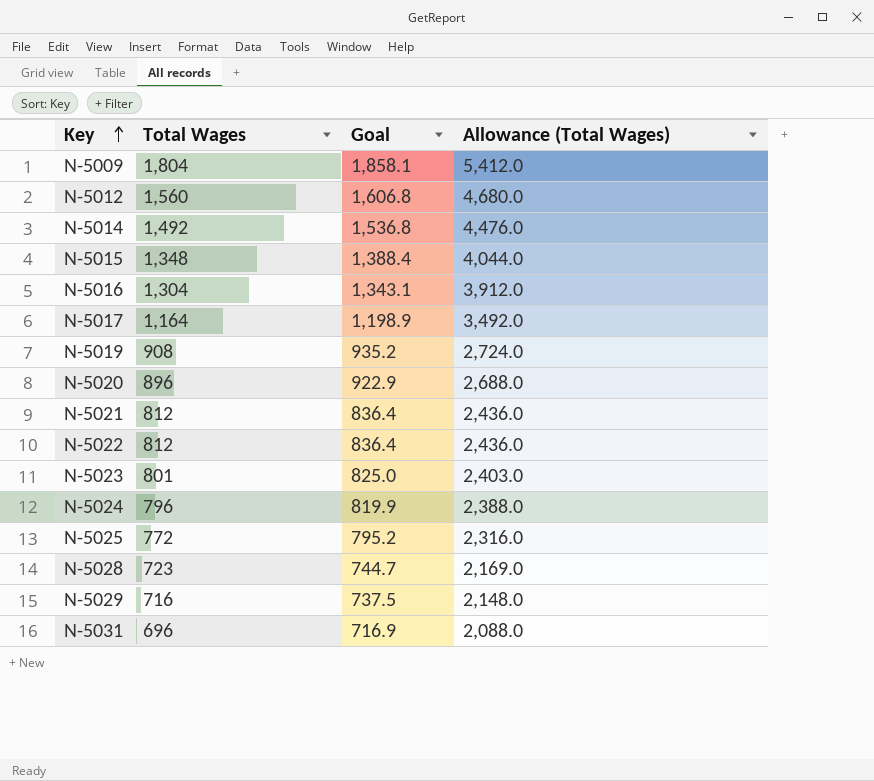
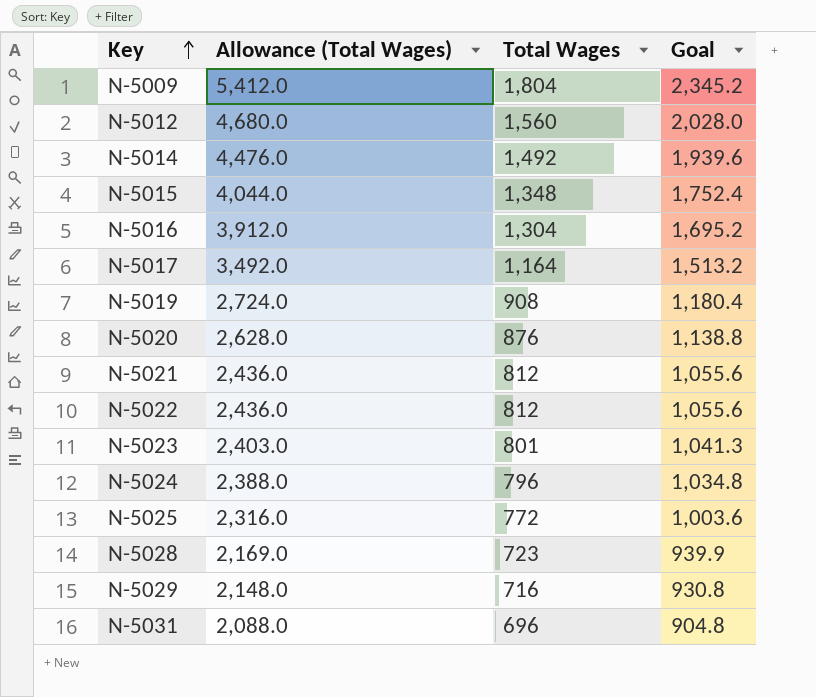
column Allowance (Total Wages) | position: 4 -> 2
column Goal | formula: [Total Wages] * 1.03 -> [Total Wages] * 1.3
N-5020 | Allowance (Total Wages): 2,688.0 -> 2,628.0
N-5020 | Total Wages: 896 -> 876

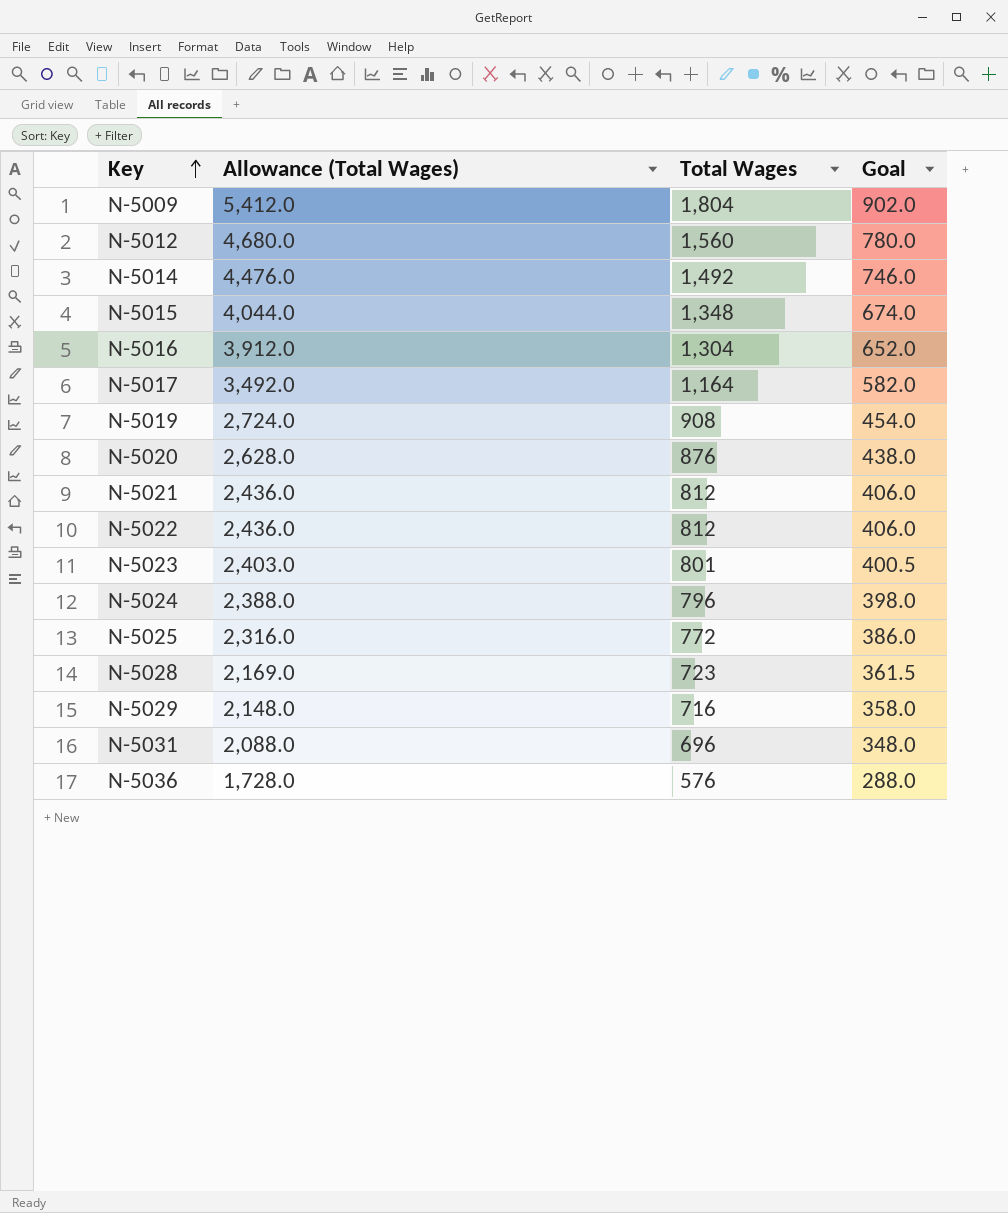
column Goal | formula: [Total Wages] * 1.3 -> [Total Wages] * 0.5
row N-5036: none -> 1,728.0 | 576 | 288.0

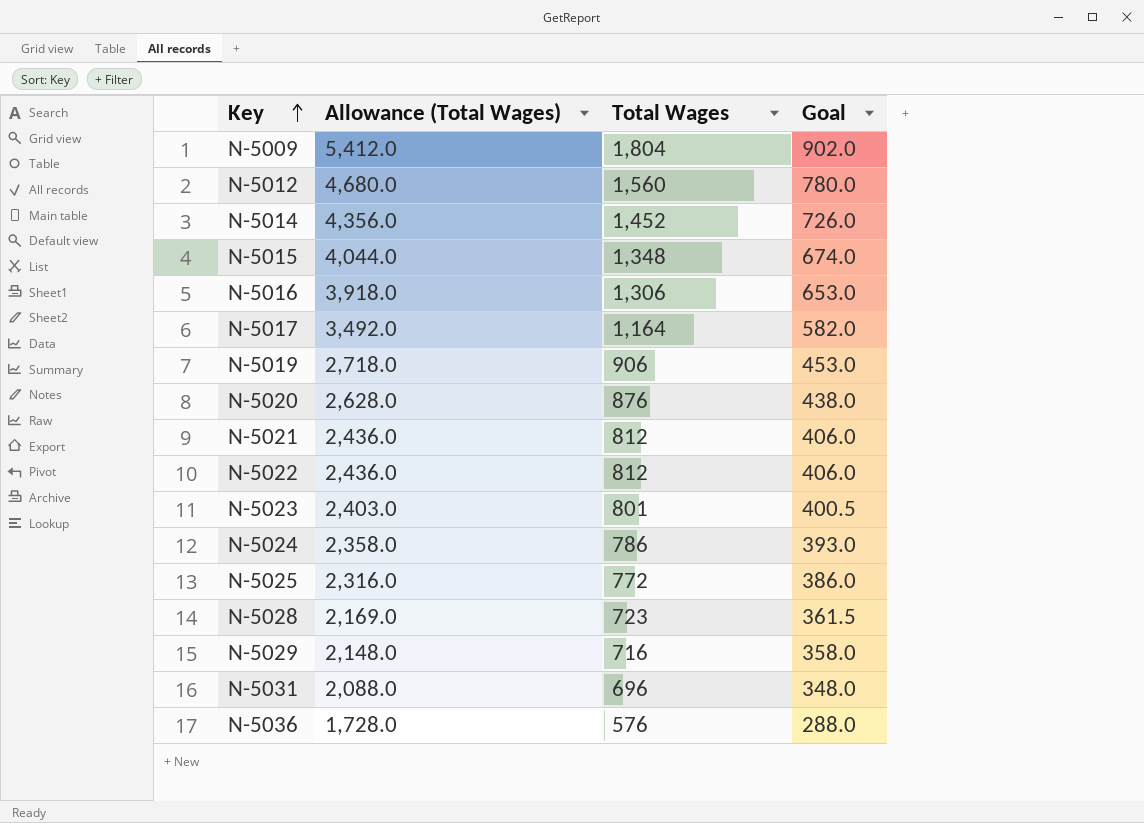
N-5014 | Allowance (Total Wages): 4,476.0 -> 4,356.0
N-5014 | Total Wages: 1,492 -> 1,452
N-5014 | Goal: 746.0 -> 726.0
N-5016 | Allowance (Total Wages): 3,912.0 -> 3,918.0
N-5016 | Total Wages: 1,304 -> 1,306
N-5016 | Goal: 652.0 -> 653.0
N-5019 | Allowance (Total Wages): 2,724.0 -> 2,718.0
N-5019 | Total Wages: 908 -> 906
N-5019 | Goal: 454.0 -> 453.0
N-5024 | Allowance (Total Wages): 2,388.0 -> 2,358.0
N-5024 | Total Wages: 796 -> 786
N-5024 | Goal: 398.0 -> 393.0

